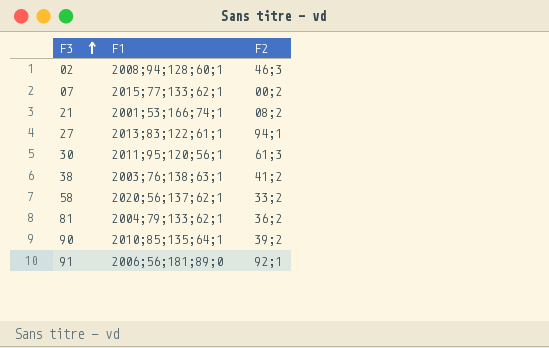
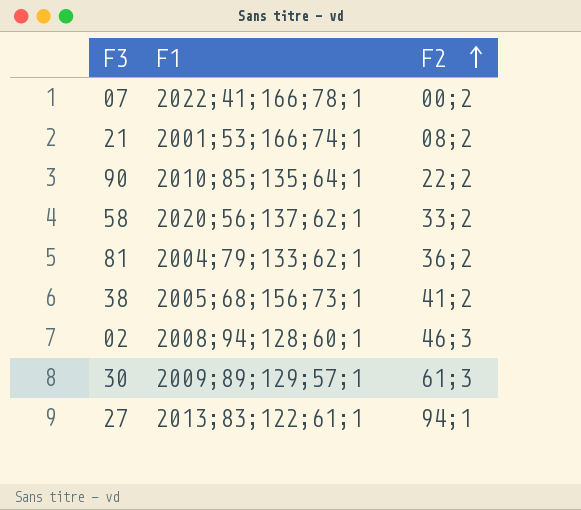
row order: F3 ascending -> F2 ascending
row 91: 2006;56;181;89;0 | 92;1 -> none
07 | F1: 2015;77;133;62;1 -> 2022;41;166;78;1
90 | F2: 39;2 -> 22;2
38 | F1: 2003;76;138;63;1 -> 2005;68;156;73;1
30 | F1: 2011;95;120;56;1 -> 2009;89;129;57;1

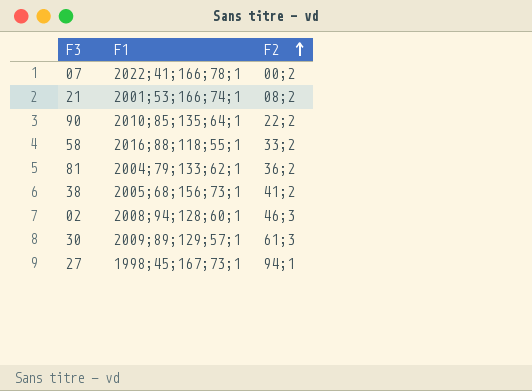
58 | F1: 2020;56;137;62;1 -> 2016;88;118;55;1
27 | F1: 2013;83;122;61;1 -> 1998;45;167;73;1

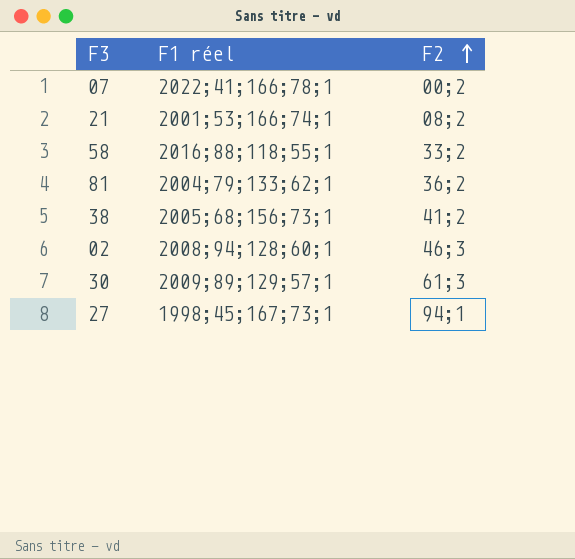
column name: F1 -> F1 réel
row 90: 2010;85;135;64;1 | 22;2 -> none

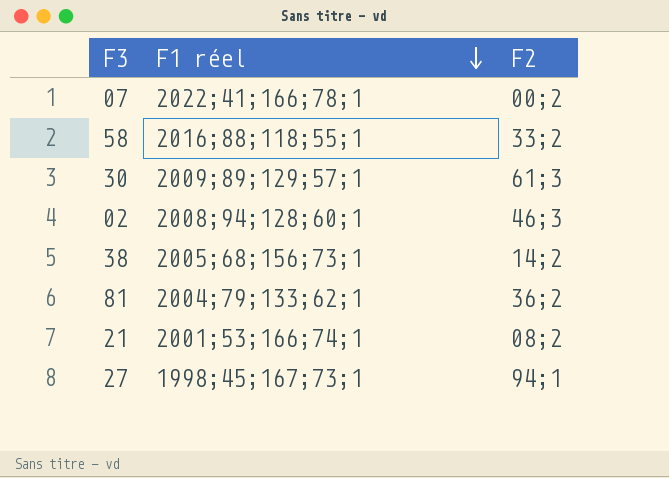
row order: F2 ascending -> F1 réel descending
38 | F2: 41;2 -> 14;2

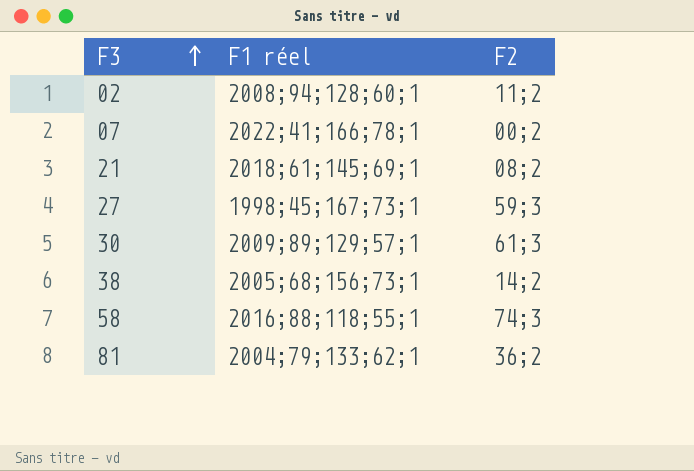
row order: F1 réel descending -> F3 ascending
02 | F2: 46;3 -> 11;2
21 | F1 réel: 2001;53;166;74;1 -> 2018;61;145;69;1
27 | F2: 94;1 -> 59;3
58 | F2: 33;2 -> 74;3

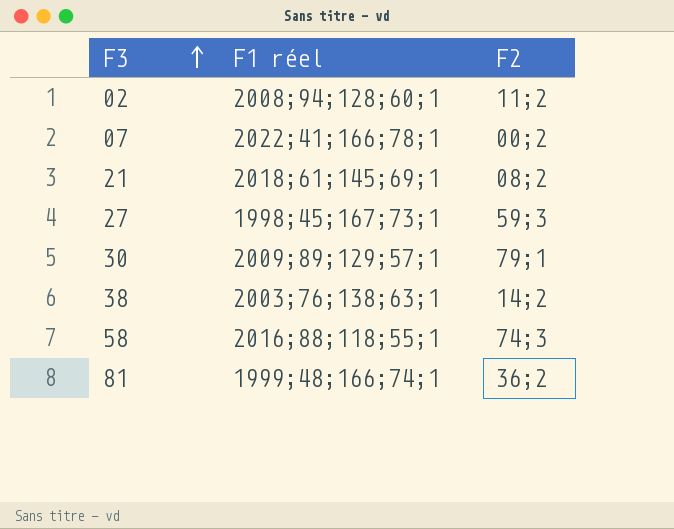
30 | F2: 61;3 -> 79;1
38 | F1 réel: 2005;68;156;73;1 -> 2003;76;138;63;1
81 | F1 réel: 2004;79;133;62;1 -> 1999;48;166;74;1

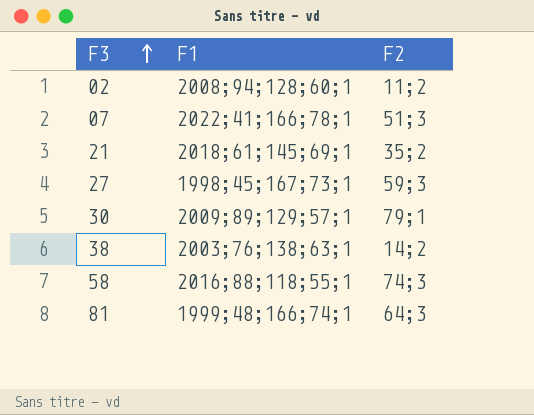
column name: F1 réel -> F1
07 | F2: 00;2 -> 51;3
21 | F2: 08;2 -> 35;2
81 | F2: 36;2 -> 64;3

